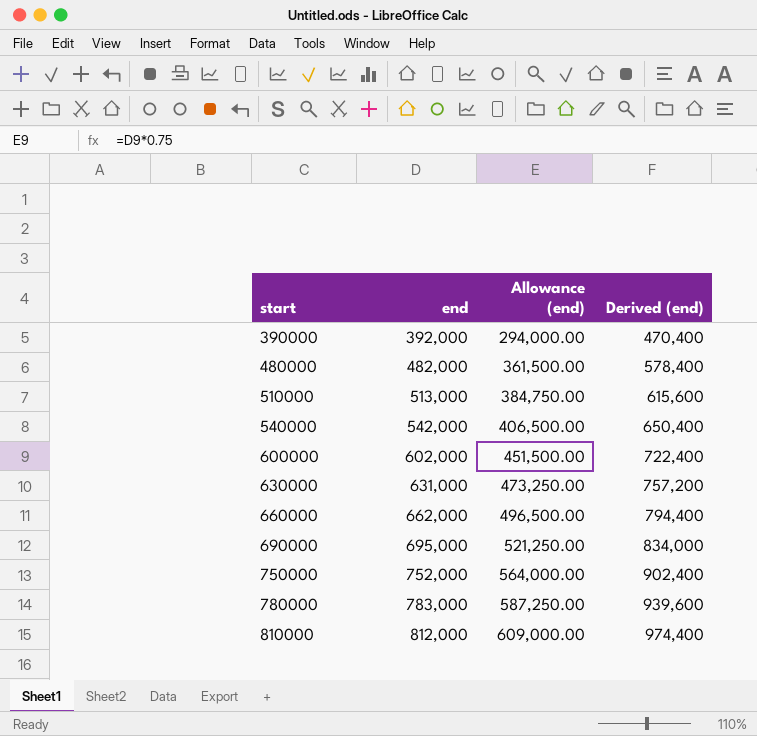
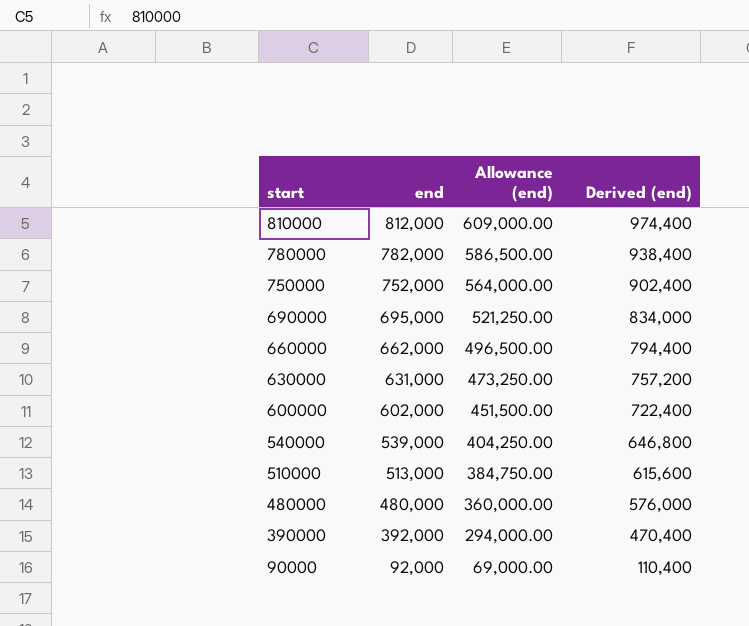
row order: start ascending -> start descending
780000 | end: 783,000 -> 782,000
780000 | Allowance (end): 587,250.00 -> 586,500.00
780000 | Derived (end): 939,600 -> 938,400
540000 | end: 542,000 -> 539,000
540000 | Allowance (end): 406,500.00 -> 404,250.00
540000 | Derived (end): 650,400 -> 646,800
480000 | end: 482,000 -> 480,000
480000 | Allowance (end): 361,500.00 -> 360,000.00
480000 | Derived (end): 578,400 -> 576,000
row 90000: none -> 92,000 | 69,000.00 | 110,400

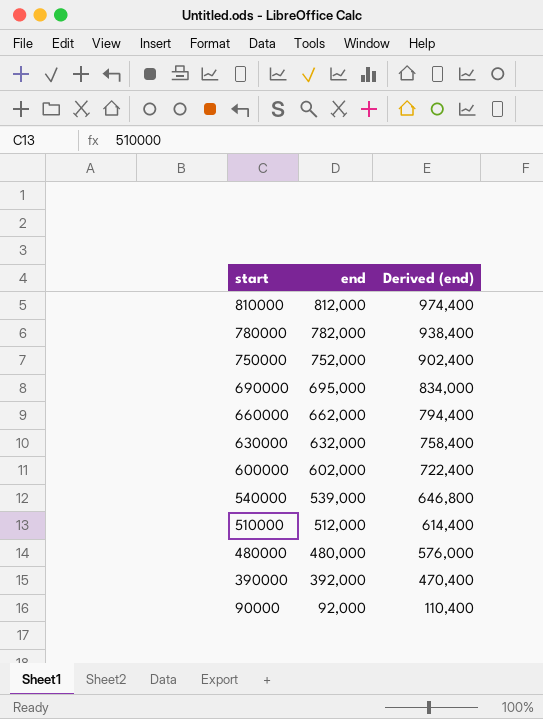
column Allowance (end) | formula: [end] * 0.75 -> none
630000 | end: 631,000 -> 632,000
630000 | Derived (end): 757,200 -> 758,400
510000 | end: 513,000 -> 512,000
510000 | Derived (end): 615,600 -> 614,400

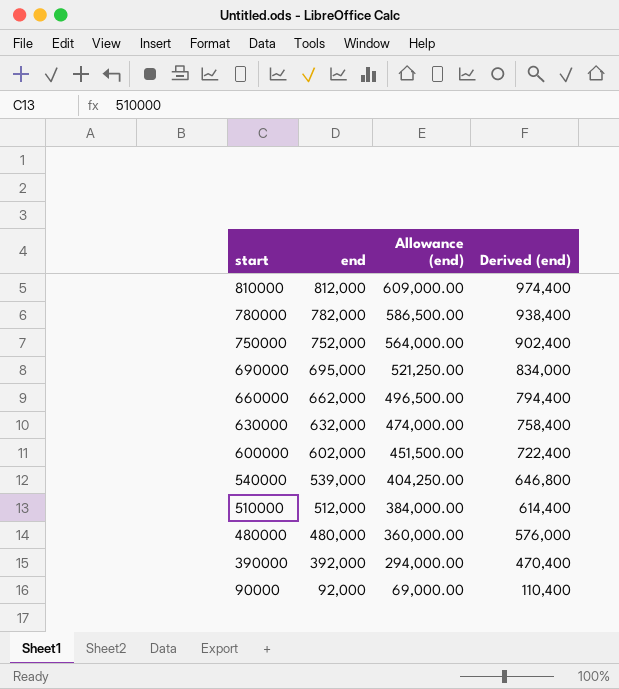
column Allowance (end) | formula: none -> [end] * 0.75

